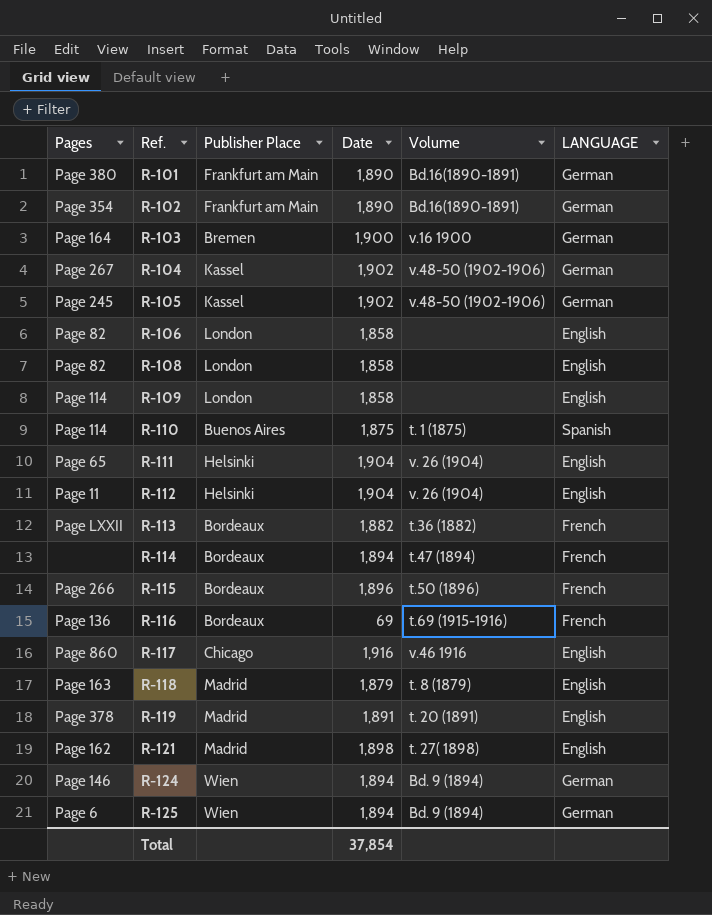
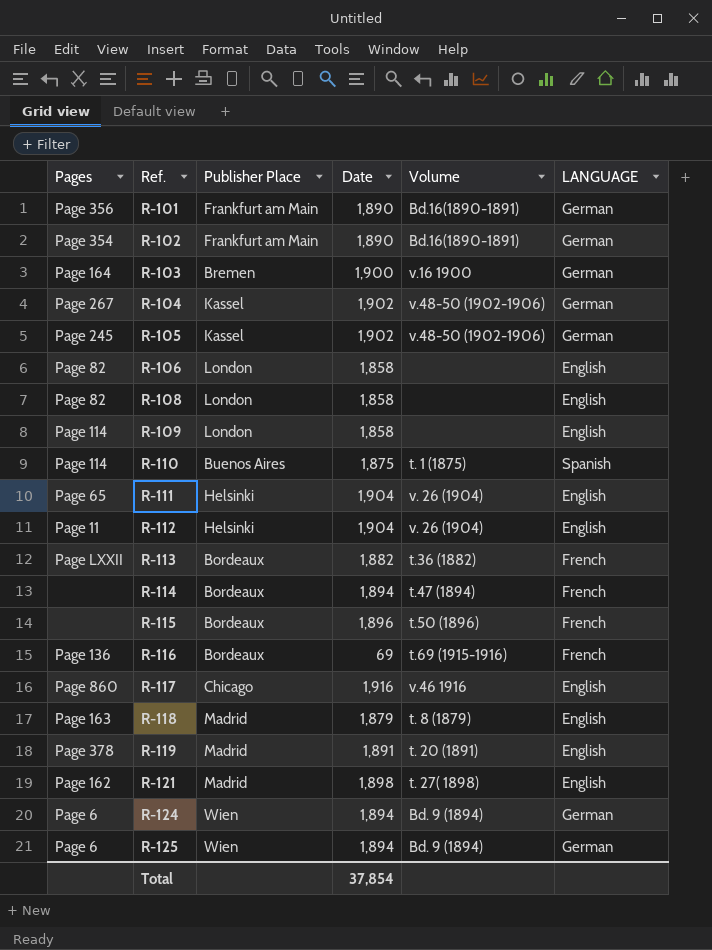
R-101 | Pages: Page 380 -> Page 356
R-115 | Pages: Page 266 -> none
R-124 | Pages: Page 146 -> Page 6

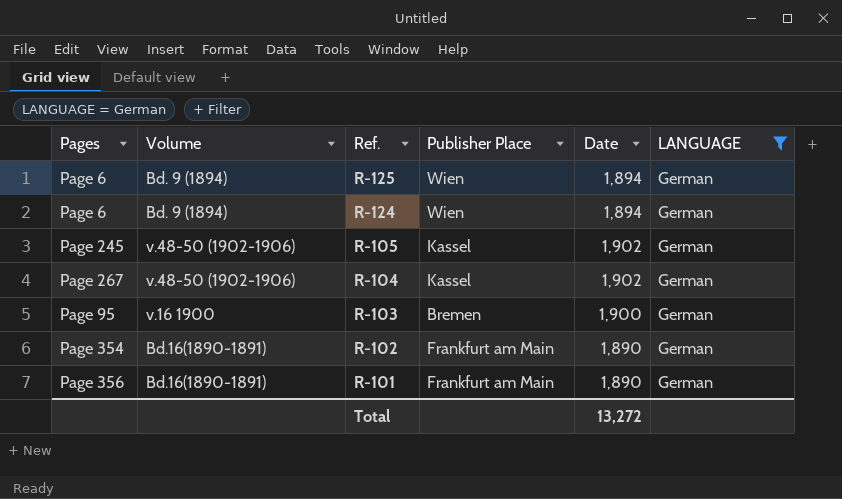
filter: none -> LANGUAGE = German
row order: Ref. ascending -> Ref. descending
column Volume | position: 5 -> 2
R-103 | Pages: Page 164 -> Page 95
Total | Date: 37,854 -> 13,272

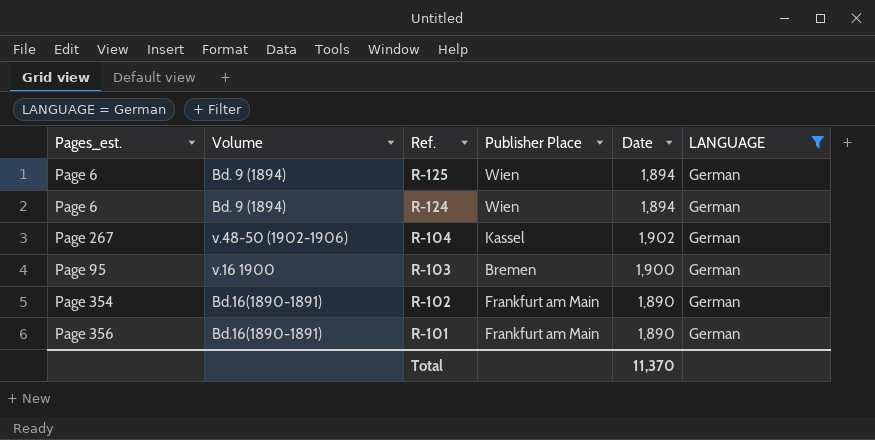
column name: Pages -> Pages_est.
row R-105: Page 245 | v.48-50 (1902-1906) | Kassel | 1,902 | German -> none
Total | Date: 13,272 -> 11,370

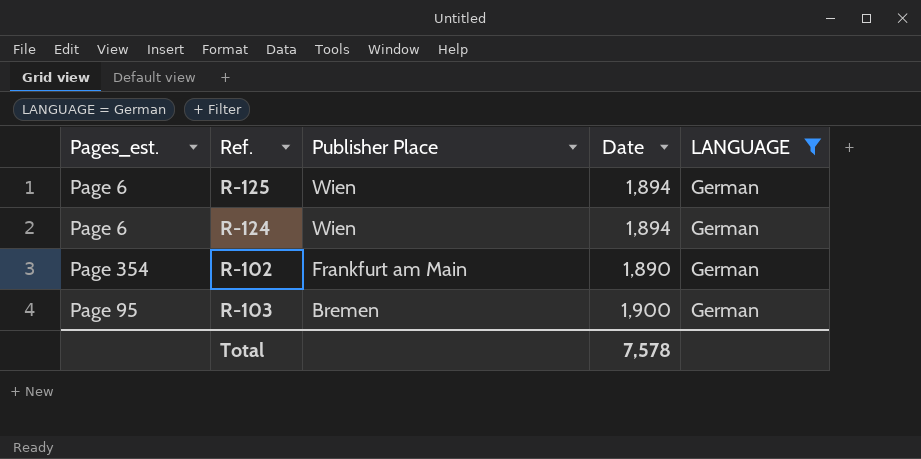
row order: Ref. descending -> Publisher Place descending
column Volume | position: 2 -> none
row R-104: Page 267 | v.48-50 (1902-1906) | Kassel | 1,902 | German -> none
row R-101: Page 356 | Bd.16(1890-1891) | Frankfurt am Main | 1,890 | German -> none
Total | Date: 11,370 -> 7,578

